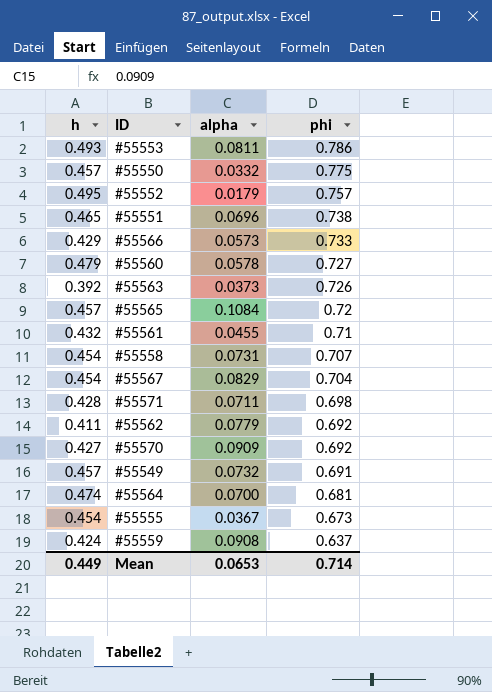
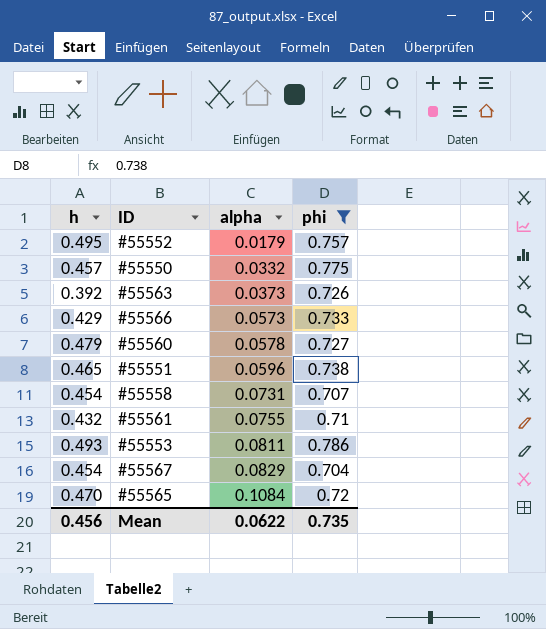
filter: none -> phi >= 0.704
row order: phi descending -> alpha ascending
#55551 | alpha: 0.0696 -> 0.0596
#55561 | alpha: 0.0455 -> 0.0755
#55565 | h: 0.457 -> 0.470
Mean | h: 0.449 -> 0.456
Mean | alpha: 0.0653 -> 0.0622
Mean | phi: 0.714 -> 0.735

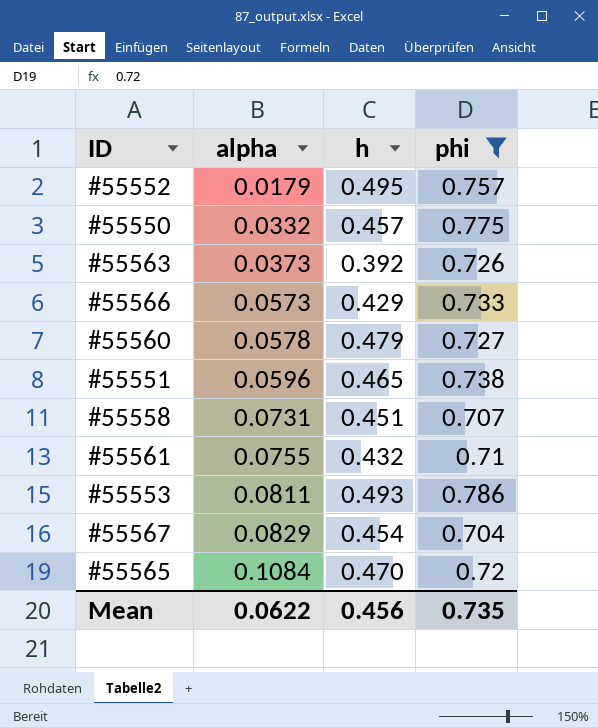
column h | position: 1 -> 3
#55558 | h: 0.454 -> 0.451

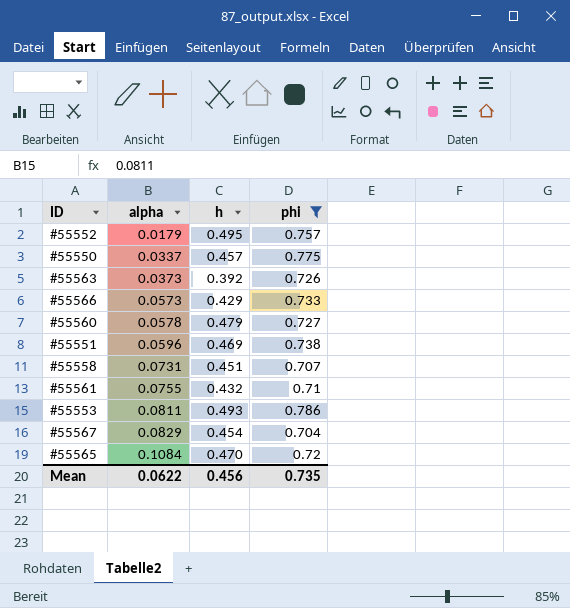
#55550 | alpha: 0.0332 -> 0.0337
#55551 | h: 0.465 -> 0.469

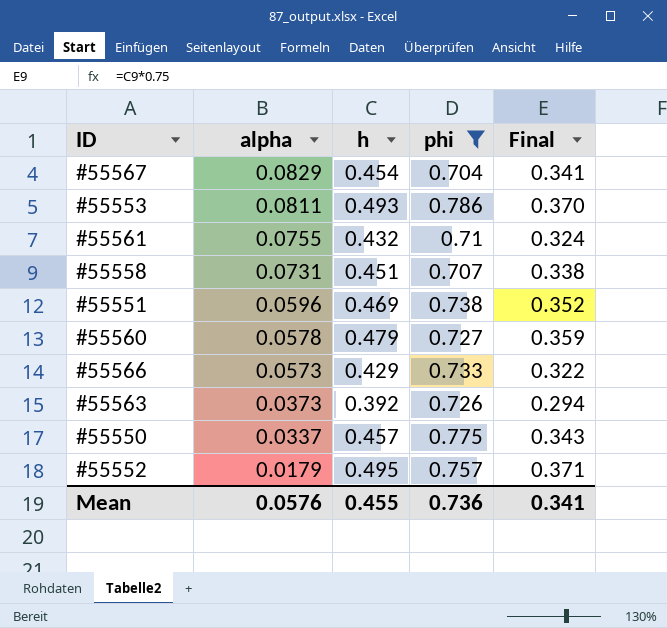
row order: alpha ascending -> alpha descending
column Final | formula: none -> [h] * 0.75
row #55565: 0.1084 | 0.470 | 0.72 -> none
Mean | alpha: 0.0622 -> 0.0576
Mean | h: 0.456 -> 0.455
Mean | phi: 0.735 -> 0.736

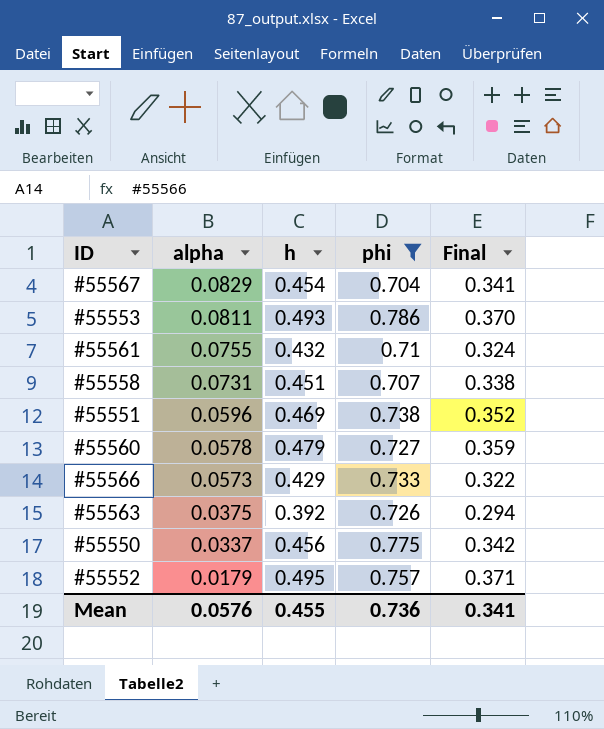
#55563 | alpha: 0.0373 -> 0.0375
#55550 | h: 0.457 -> 0.456
#55550 | Final: 0.343 -> 0.342

